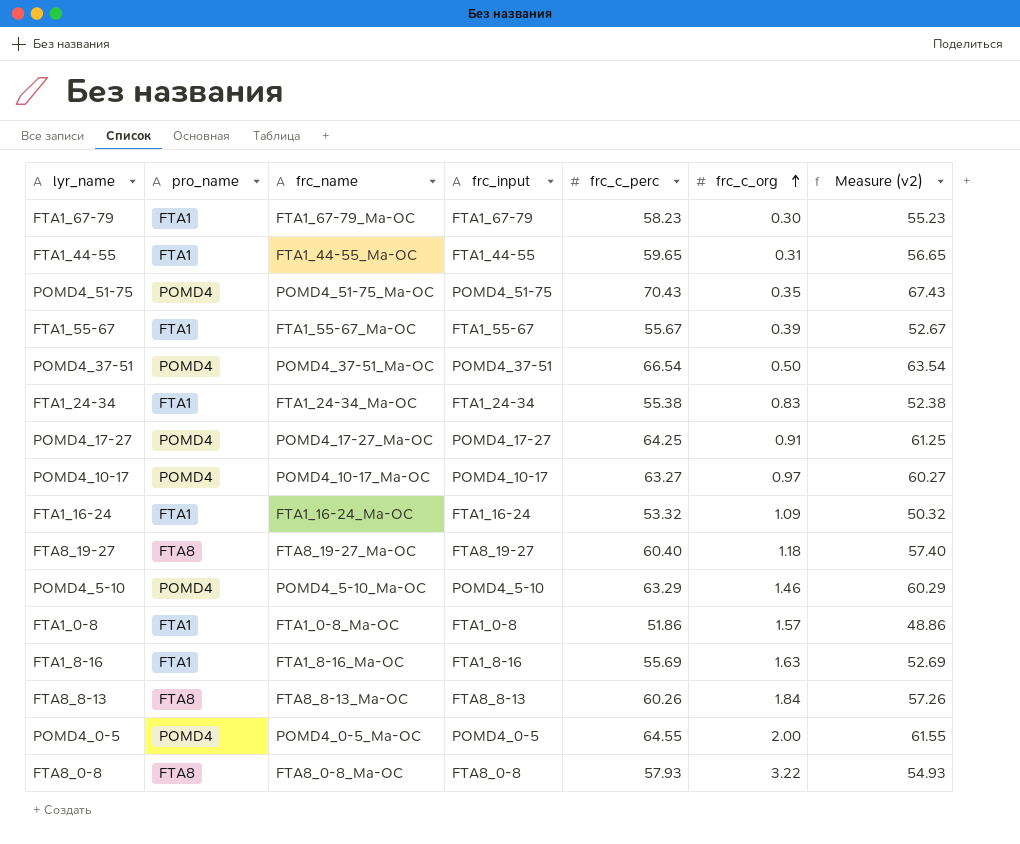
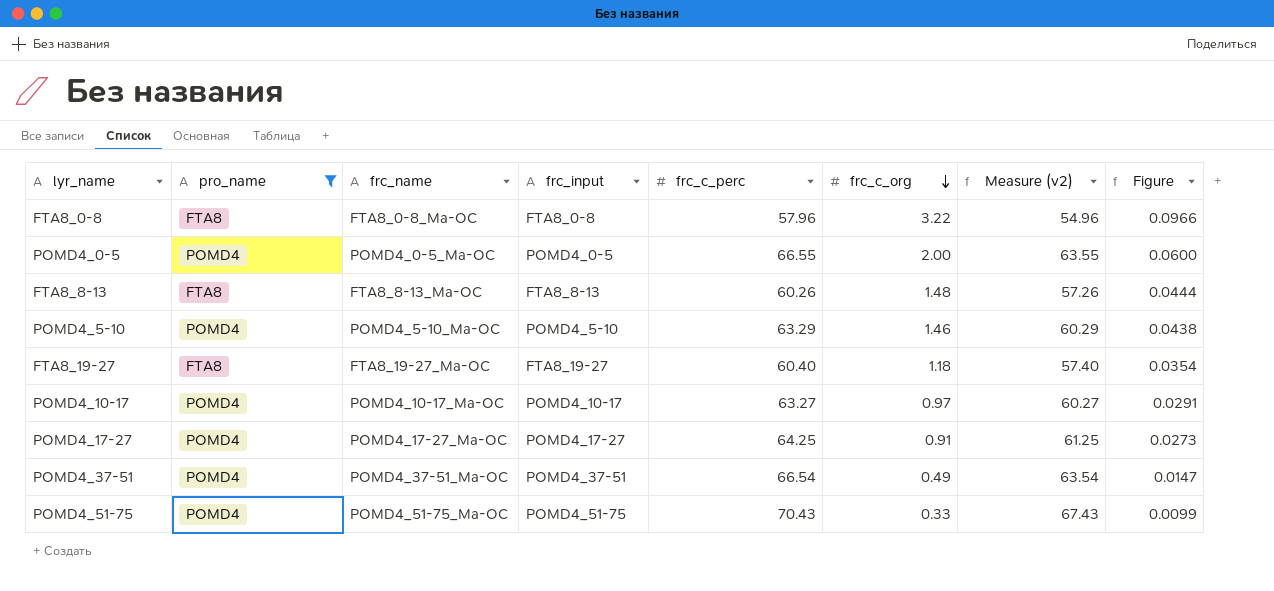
filter: none -> pro_name != FTA1
row order: frc_c_org ascending -> frc_c_org descending
column Figure | formula: none -> [frc_c_org] * 0.03
FTA8_0-8 | frc_c_perc: 57.93 -> 57.96
FTA8_0-8 | Measure (v2): 54.93 -> 54.96
POMD4_0-5 | frc_c_perc: 64.55 -> 66.55
POMD4_0-5 | Measure (v2): 61.55 -> 63.55
FTA8_8-13 | frc_c_org: 1.84 -> 1.48
POMD4_37-51 | frc_c_org: 0.50 -> 0.49
POMD4_51-75 | frc_c_org: 0.35 -> 0.33

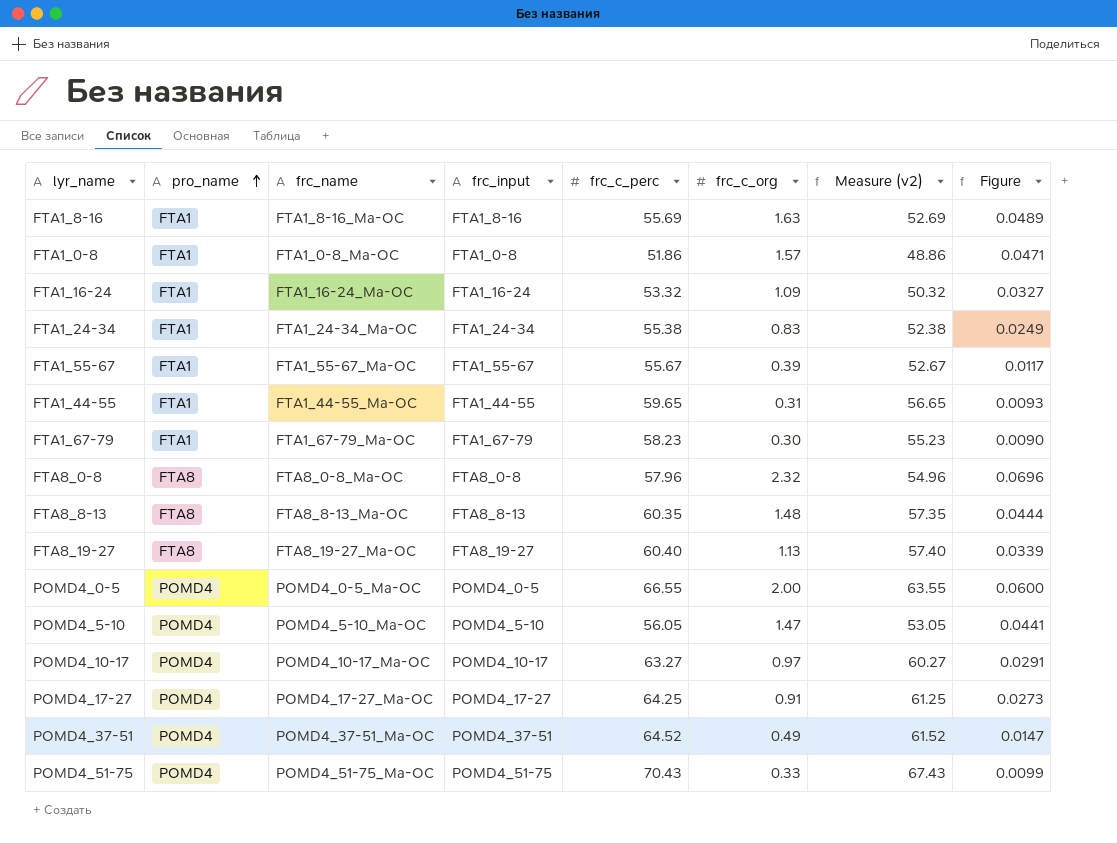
filter: pro_name != FTA1 -> none
row order: frc_c_org descending -> pro_name ascending
FTA8_0-8 | frc_c_org: 3.22 -> 2.32
FTA8_0-8 | Figure: 0.0966 -> 0.0696
FTA8_8-13 | frc_c_perc: 60.26 -> 60.35
FTA8_8-13 | Measure (v2): 57.26 -> 57.35
FTA8_19-27 | frc_c_org: 1.18 -> 1.13
FTA8_19-27 | Figure: 0.0354 -> 0.0339
POMD4_5-10 | frc_c_perc: 63.29 -> 56.05
POMD4_5-10 | frc_c_org: 1.46 -> 1.47
POMD4_5-10 | Measure (v2): 60.29 -> 53.05
POMD4_5-10 | Figure: 0.0438 -> 0.0441
POMD4_37-51 | frc_c_perc: 66.54 -> 64.52
POMD4_37-51 | Measure (v2): 63.54 -> 61.52

